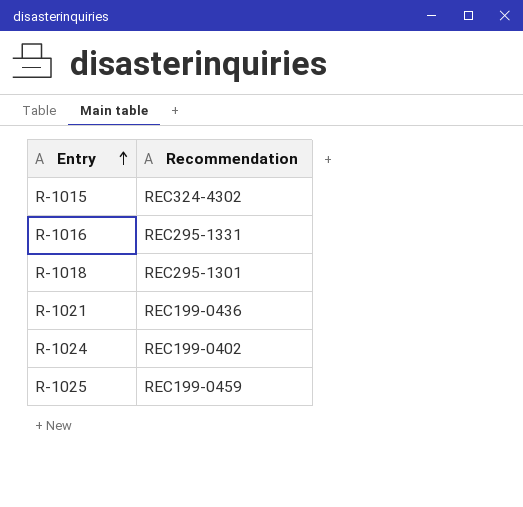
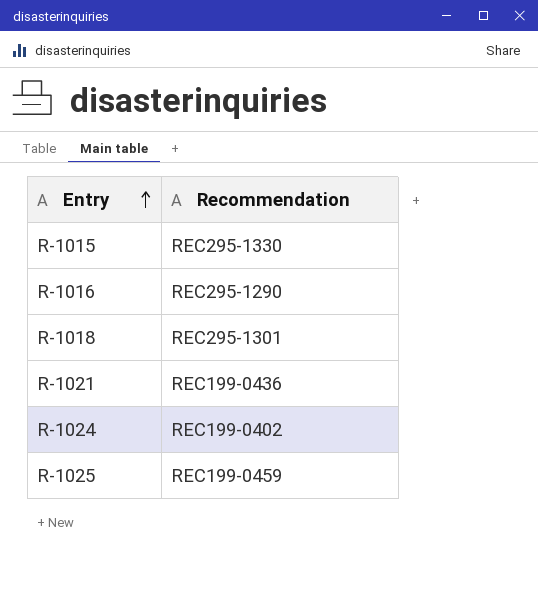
R-1015 | Recommendation: REC324-4302 -> REC295-1330
R-1016 | Recommendation: REC295-1331 -> REC295-1290

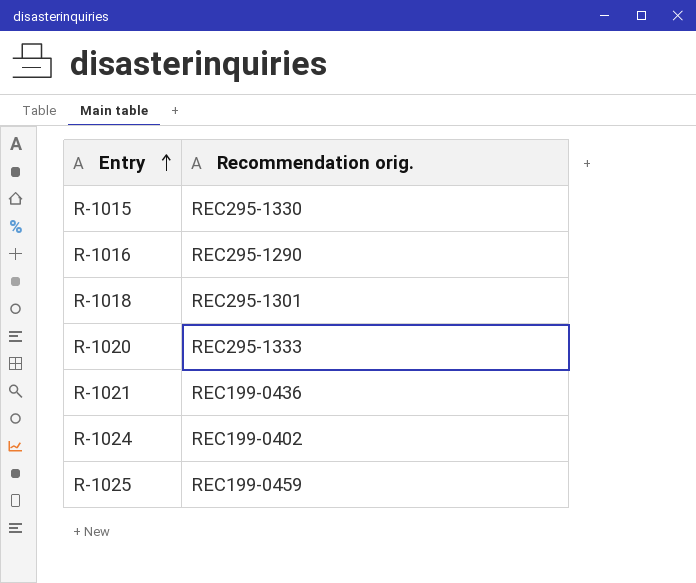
column name: Recommendation -> Recommendation orig.
row R-1020: none -> REC295-1333

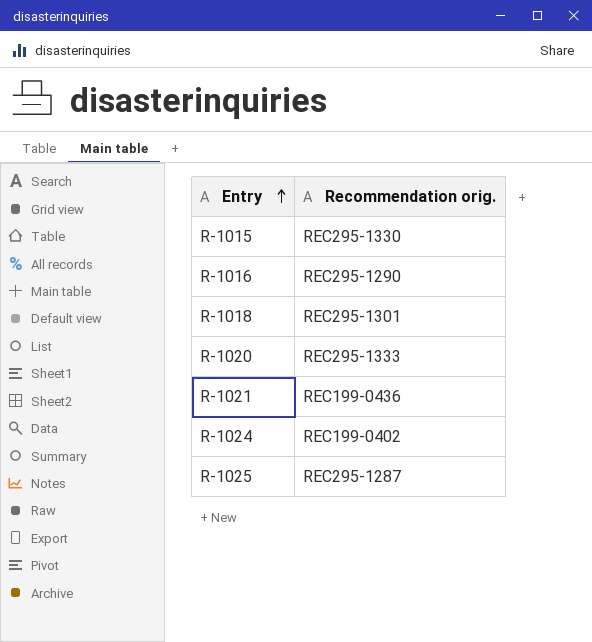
R-1025 | Recommendation orig.: REC199-0459 -> REC295-1287

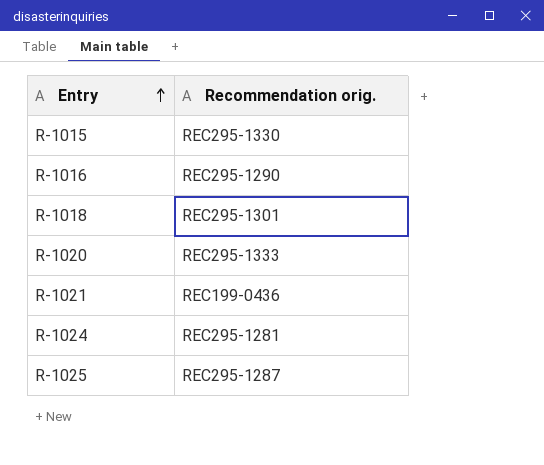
R-1024 | Recommendation orig.: REC199-0402 -> REC295-1281

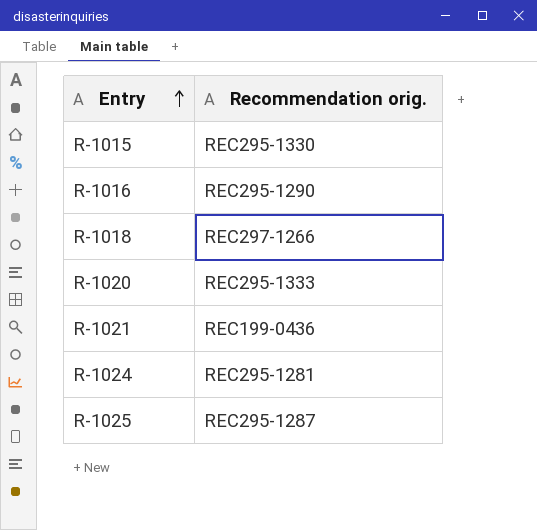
R-1018 | Recommendation orig.: REC295-1301 -> REC297-1266

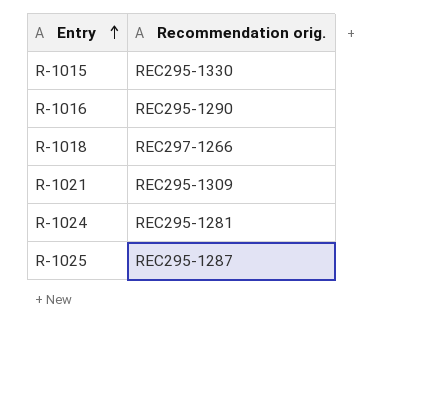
row R-1020: REC295-1333 -> none
R-1021 | Recommendation orig.: REC199-0436 -> REC295-1309

